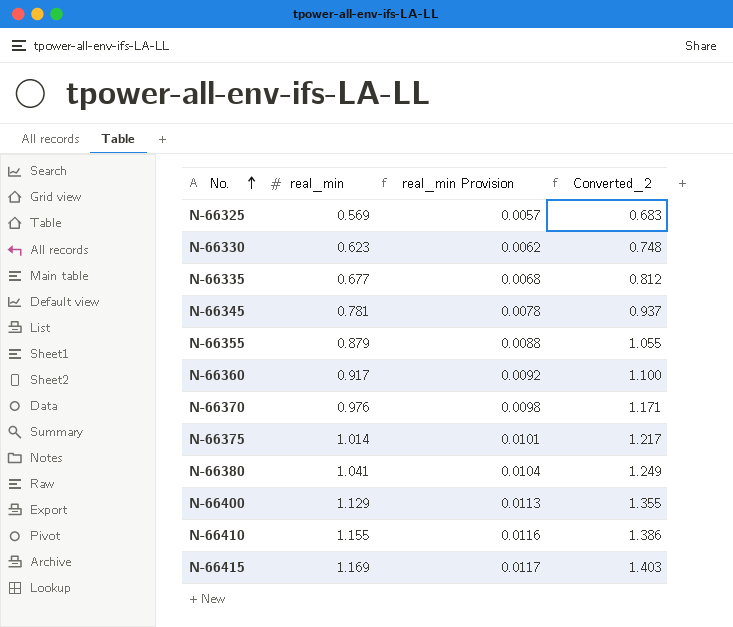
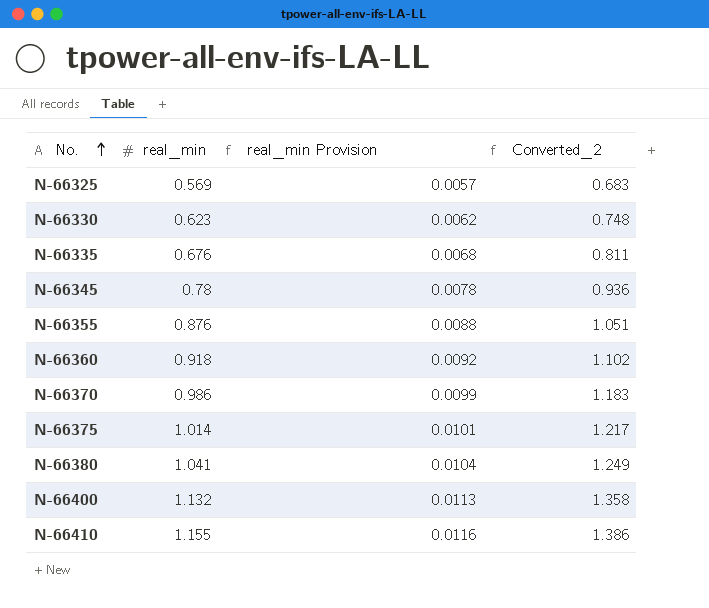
row N-66415: 1.169 | 0.0117 | 1.403 -> none
N-66335 | real_min: 0.677 -> 0.676
N-66335 | Converted_2: 0.812 -> 0.811
N-66345 | real_min: 0.781 -> 0.78
N-66345 | Converted_2: 0.937 -> 0.936
N-66355 | real_min: 0.879 -> 0.876
N-66355 | Converted_2: 1.055 -> 1.051
N-66360 | real_min: 0.917 -> 0.918
N-66360 | Converted_2: 1.100 -> 1.102
N-66370 | real_min: 0.976 -> 0.986
N-66370 | real_min Provision: 0.0098 -> 0.0099
N-66370 | Converted_2: 1.171 -> 1.183
N-66400 | real_min: 1.129 -> 1.132
N-66400 | Converted_2: 1.355 -> 1.358

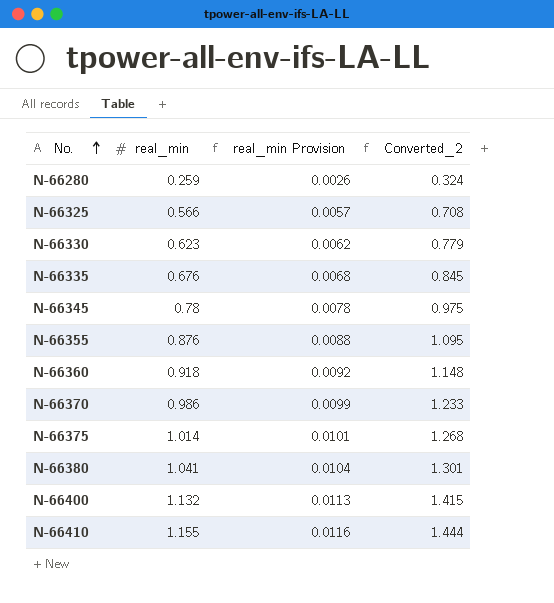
column Converted_2 | formula: [real_min] * 1.2 -> [real_min] * 1.25
row N-66280: none -> 0.259 | 0.0026 | 0.324
N-66325 | real_min: 0.569 -> 0.566

